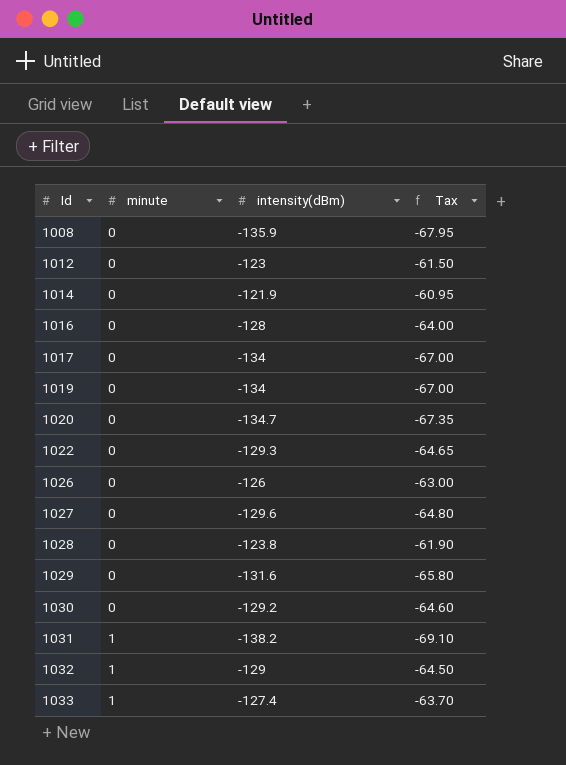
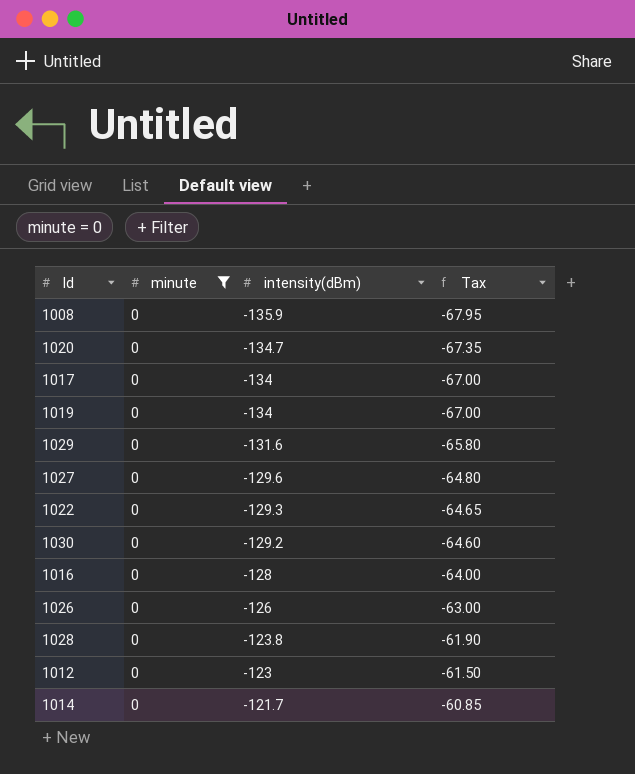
filter: none -> minute = 0
row order: Id ascending -> intensity(dBm) ascending
1014 | intensity(dBm): -121.9 -> -121.7
1014 | Tax: -60.95 -> -60.85

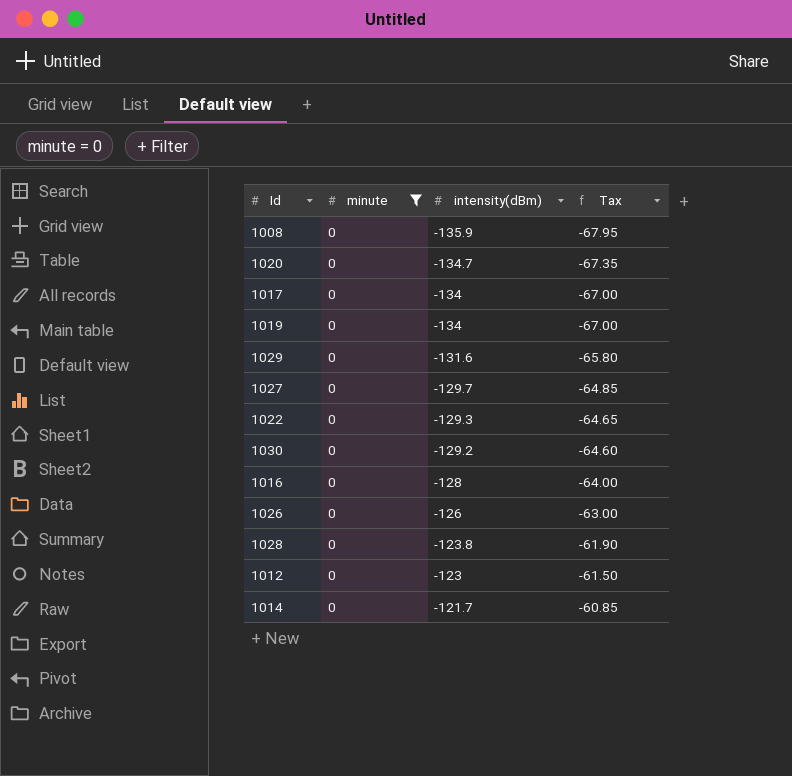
1027 | intensity(dBm): -129.6 -> -129.7
1027 | Tax: -64.80 -> -64.85

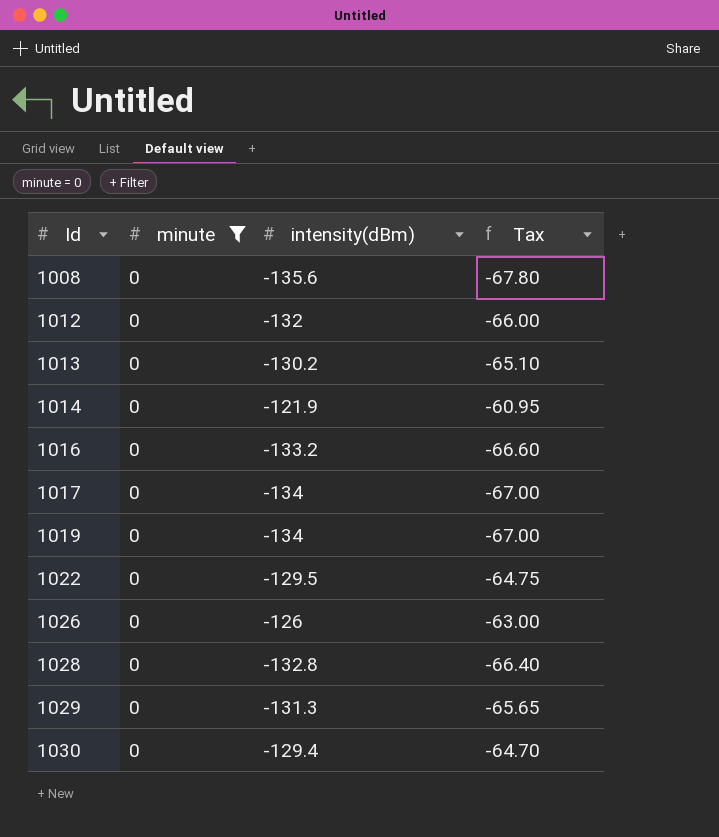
row order: intensity(dBm) ascending -> Id ascending
row 1020: 0 | -134.7 | -67.35 -> none
row 1027: 0 | -129.7 | -64.85 -> none
1008 | intensity(dBm): -135.9 -> -135.6
1008 | Tax: -67.95 -> -67.80
1012 | intensity(dBm): -123 -> -132
1012 | Tax: -61.50 -> -66.00
row 1013: none -> 0 | -130.2 | -65.10
1014 | intensity(dBm): -121.7 -> -121.9
1014 | Tax: -60.85 -> -60.95
1016 | intensity(dBm): -128 -> -133.2
1016 | Tax: -64.00 -> -66.60
1022 | intensity(dBm): -129.3 -> -129.5
1022 | Tax: -64.65 -> -64.75
1028 | intensity(dBm): -123.8 -> -132.8
1028 | Tax: -61.90 -> -66.40
1029 | intensity(dBm): -131.6 -> -131.3
1029 | Tax: -65.80 -> -65.65
1030 | intensity(dBm): -129.2 -> -129.4
1030 | Tax: -64.60 -> -64.70

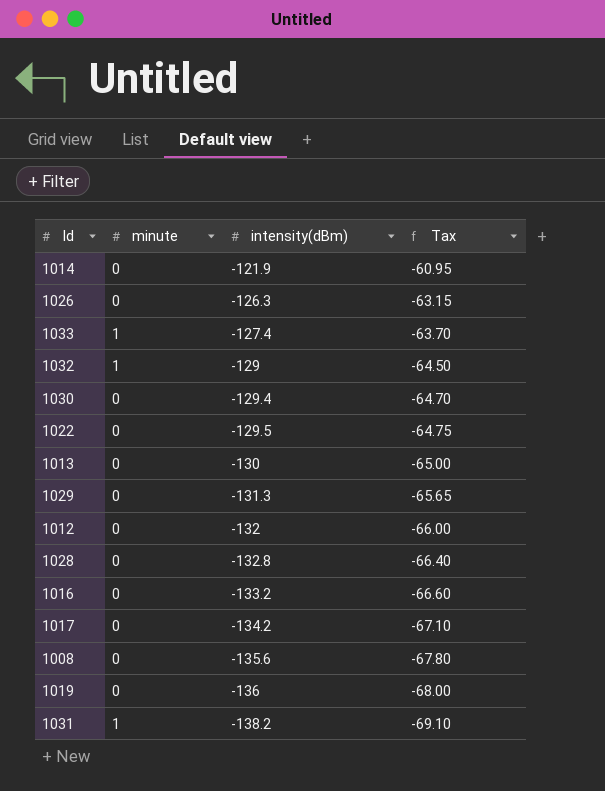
filter: minute = 0 -> none
row order: Id ascending -> intensity(dBm) descending
1026 | intensity(dBm): -126 -> -126.3
1026 | Tax: -63.00 -> -63.15
1013 | intensity(dBm): -130.2 -> -130
1013 | Tax: -65.10 -> -65.00
1017 | intensity(dBm): -134 -> -134.2
1017 | Tax: -67.00 -> -67.10
1019 | intensity(dBm): -134 -> -136
1019 | Tax: -67.00 -> -68.00

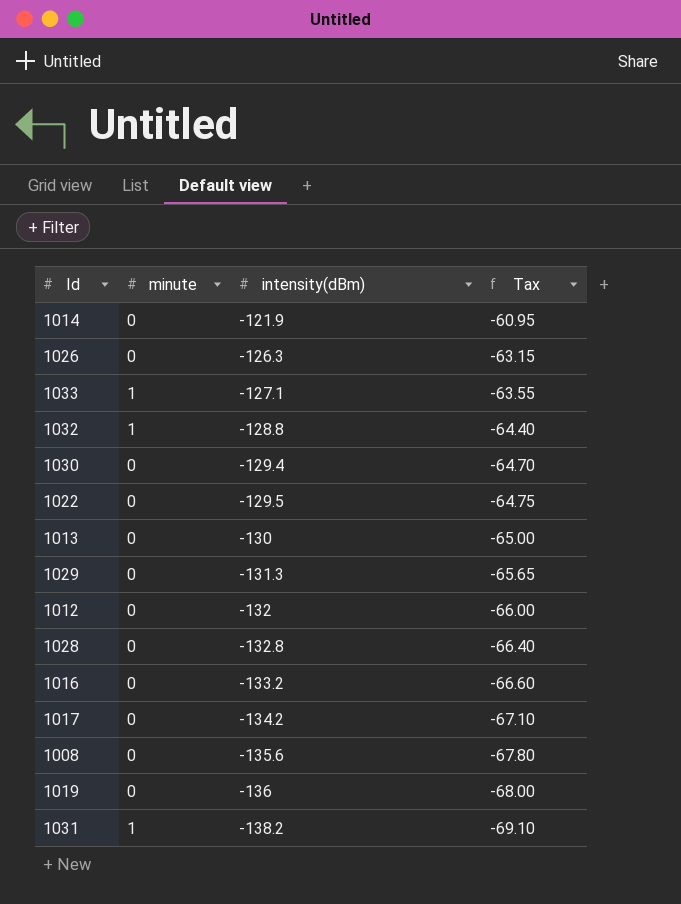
1033 | intensity(dBm): -127.4 -> -127.1
1033 | Tax: -63.70 -> -63.55
1032 | intensity(dBm): -129 -> -128.8
1032 | Tax: -64.50 -> -64.40

